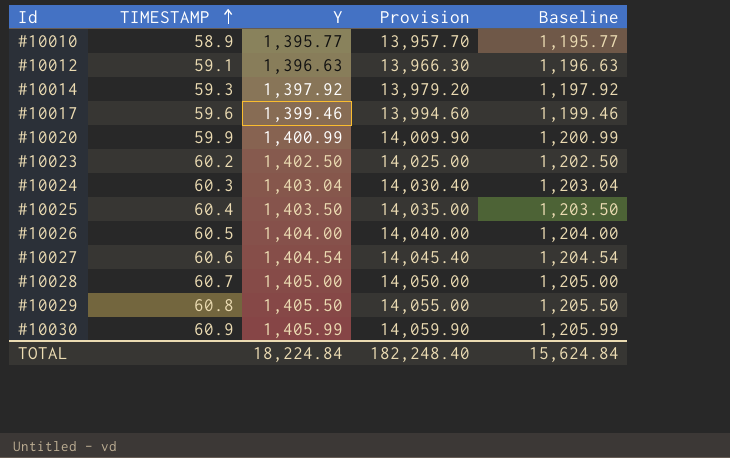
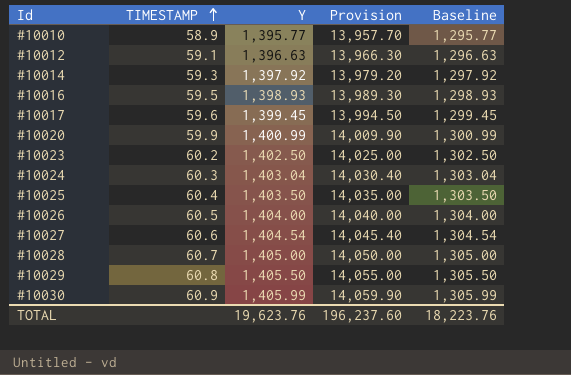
column Baseline | formula: [Y] - 200 -> [Y] - 100
row #10016: none -> 59.5 | 1,398.93 | 13,989.30 | 1,298.93
#10017 | Y: 1,399.46 -> 1,399.45
#10017 | Provision: 13,994.60 -> 13,994.50
TOTAL | Y: 18,224.84 -> 19,623.76
TOTAL | Provision: 182,248.40 -> 196,237.60
TOTAL | Baseline: 15,624.84 -> 18,223.76

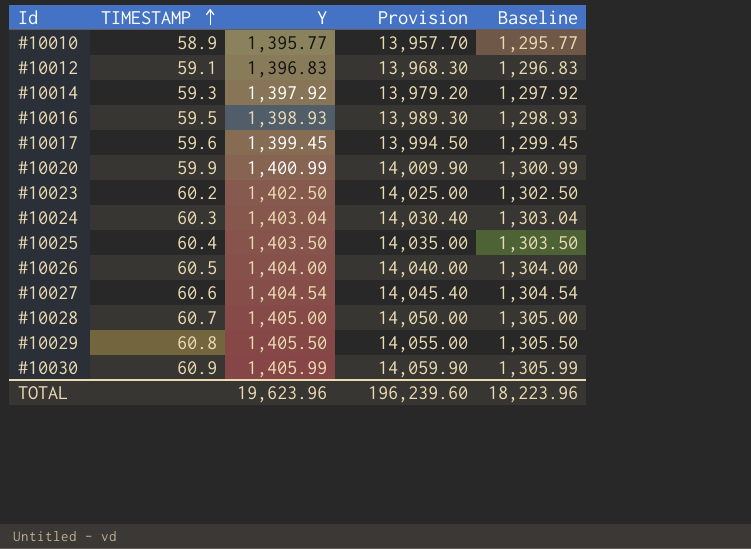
#10012 | Y: 1,396.63 -> 1,396.83
#10012 | Provision: 13,966.30 -> 13,968.30
#10012 | Baseline: 1,296.63 -> 1,296.83
TOTAL | Y: 19,623.76 -> 19,623.96
TOTAL | Provision: 196,237.60 -> 196,239.60
TOTAL | Baseline: 18,223.76 -> 18,223.96

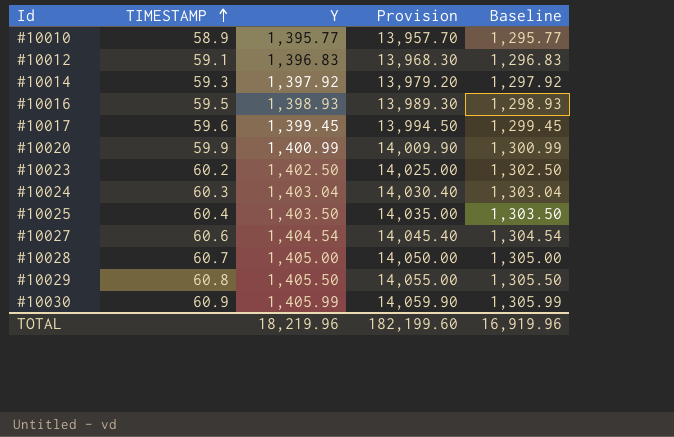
row #10026: 60.5 | 1,404.00 | 14,040.00 | 1,304.00 -> none
TOTAL | Y: 19,623.96 -> 18,219.96
TOTAL | Provision: 196,239.60 -> 182,199.60
TOTAL | Baseline: 18,223.96 -> 16,919.96

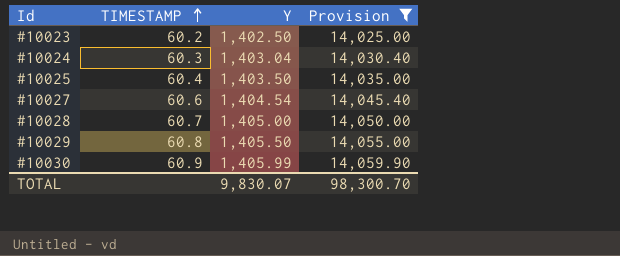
filter: none -> Provision >= 14,025.00
column Baseline | formula: [Y] - 100 -> none
TOTAL | Y: 18,219.96 -> 9,830.07
TOTAL | Provision: 182,199.60 -> 98,300.70

